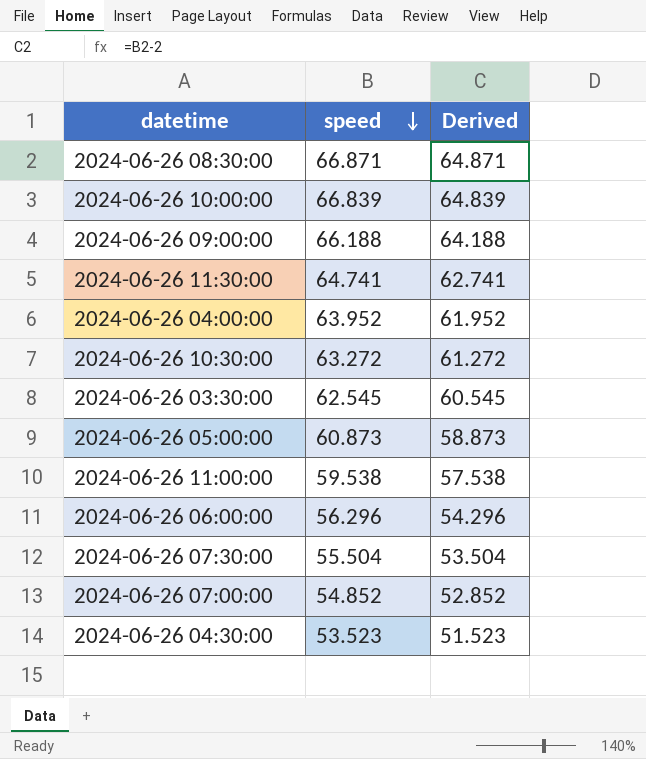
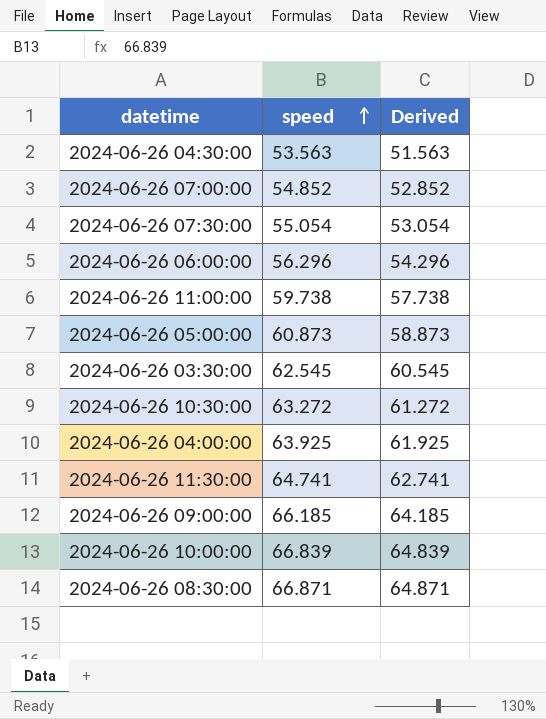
row order: speed descending -> speed ascending
2024-06-26 04:30:00 | speed: 53.523 -> 53.563
2024-06-26 04:30:00 | Derived: 51.523 -> 51.563
2024-06-26 07:30:00 | speed: 55.504 -> 55.054
2024-06-26 07:30:00 | Derived: 53.504 -> 53.054
2024-06-26 11:00:00 | speed: 59.538 -> 59.738
2024-06-26 11:00:00 | Derived: 57.538 -> 57.738
2024-06-26 04:00:00 | speed: 63.952 -> 63.925
2024-06-26 04:00:00 | Derived: 61.952 -> 61.925
2024-06-26 09:00:00 | speed: 66.188 -> 66.185
2024-06-26 09:00:00 | Derived: 64.188 -> 64.185

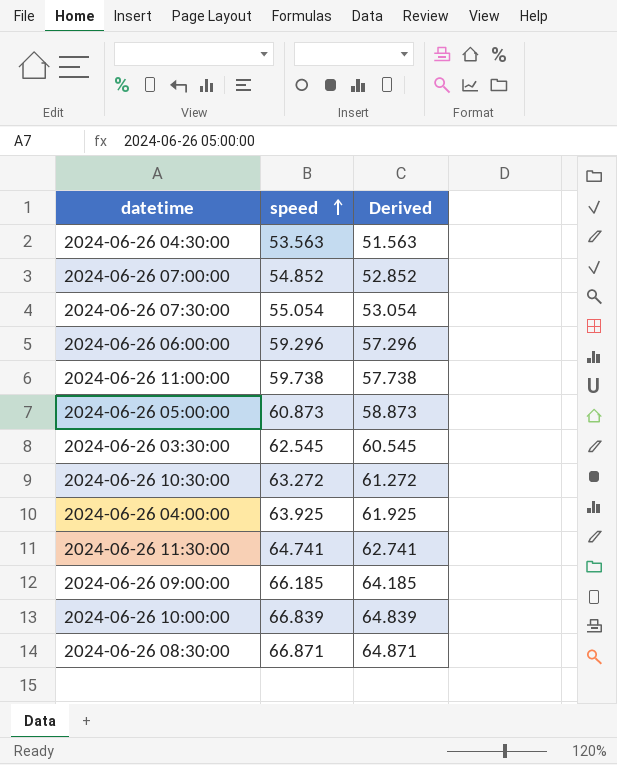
2024-06-26 06:00:00 | speed: 56.296 -> 59.296
2024-06-26 06:00:00 | Derived: 54.296 -> 57.296

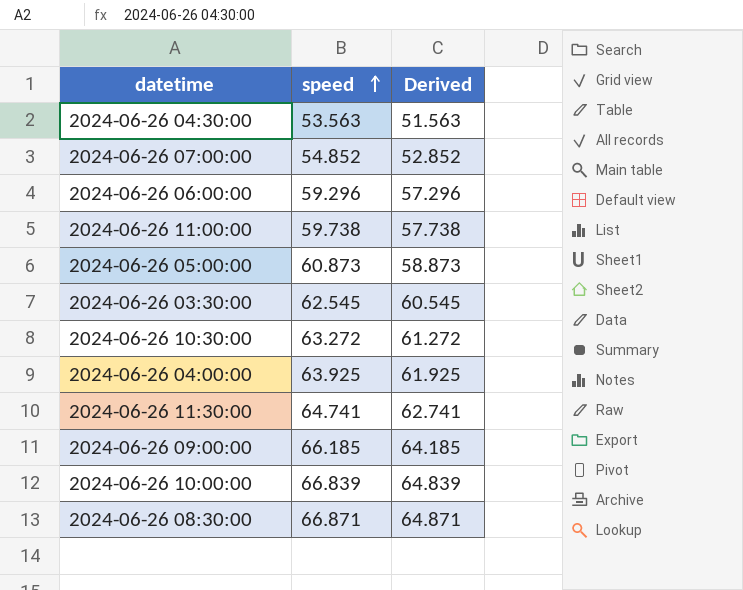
row 2024-06-26 07:30:00: 55.054 | 53.054 -> none

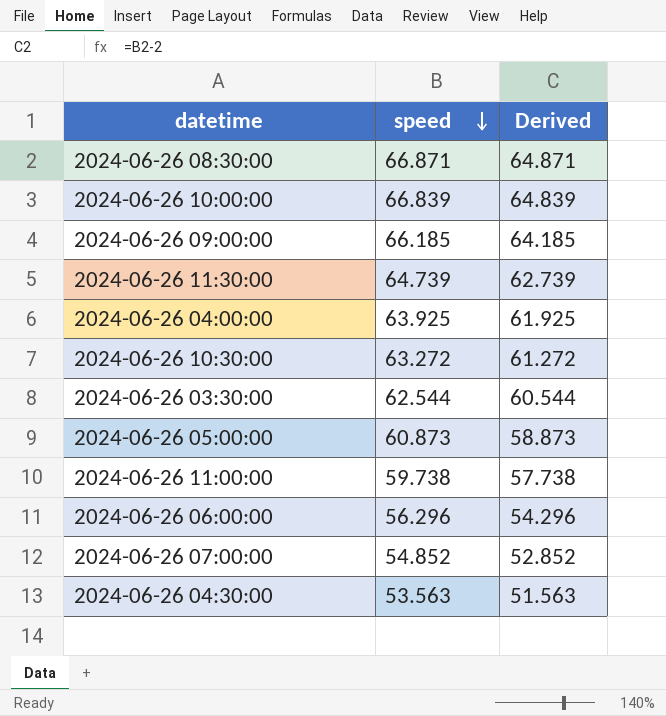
row order: speed ascending -> speed descending
2024-06-26 11:30:00 | speed: 64.741 -> 64.739
2024-06-26 11:30:00 | Derived: 62.741 -> 62.739
2024-06-26 03:30:00 | speed: 62.545 -> 62.544
2024-06-26 03:30:00 | Derived: 60.545 -> 60.544
2024-06-26 06:00:00 | speed: 59.296 -> 56.296
2024-06-26 06:00:00 | Derived: 57.296 -> 54.296

